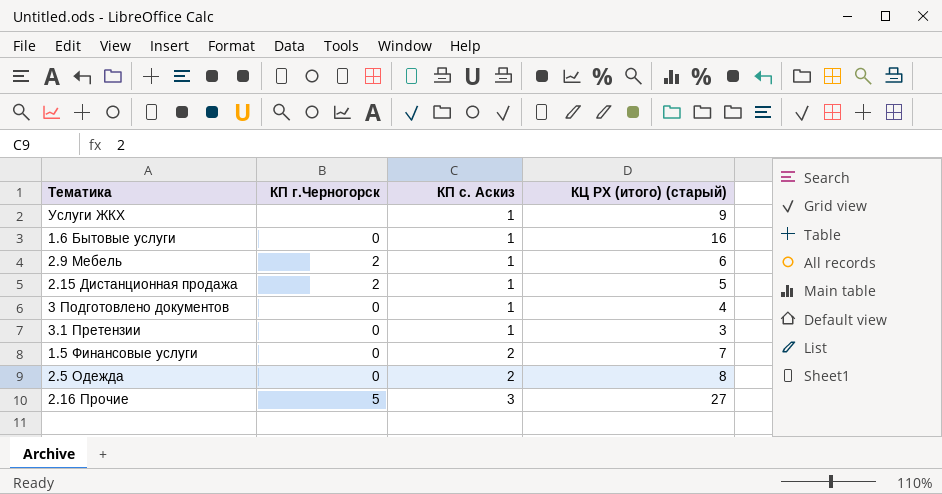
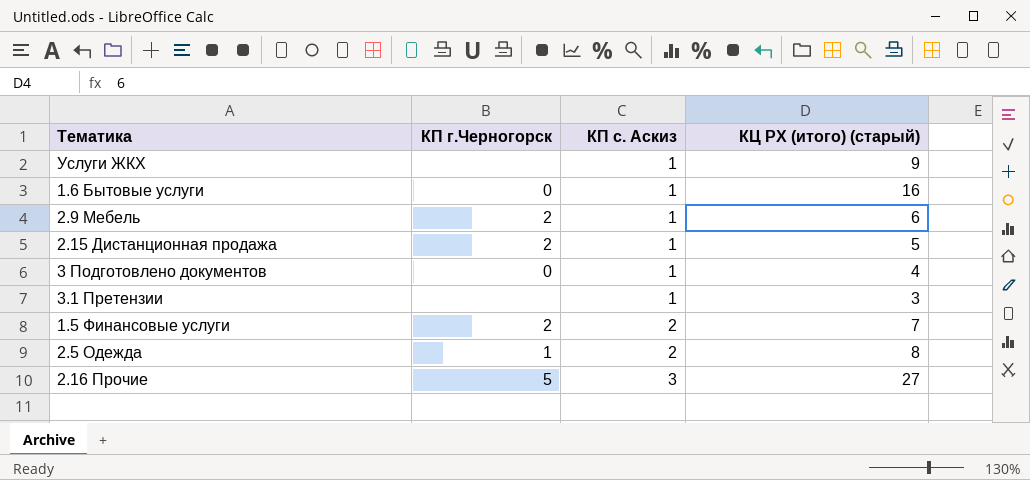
3.1 Претензии | КП г.Черногорск: 0 -> none
1.5 Финансовые услуги | КП г.Черногорск: 0 -> 2
2.5 Одежда | КП г.Черногорск: 0 -> 1

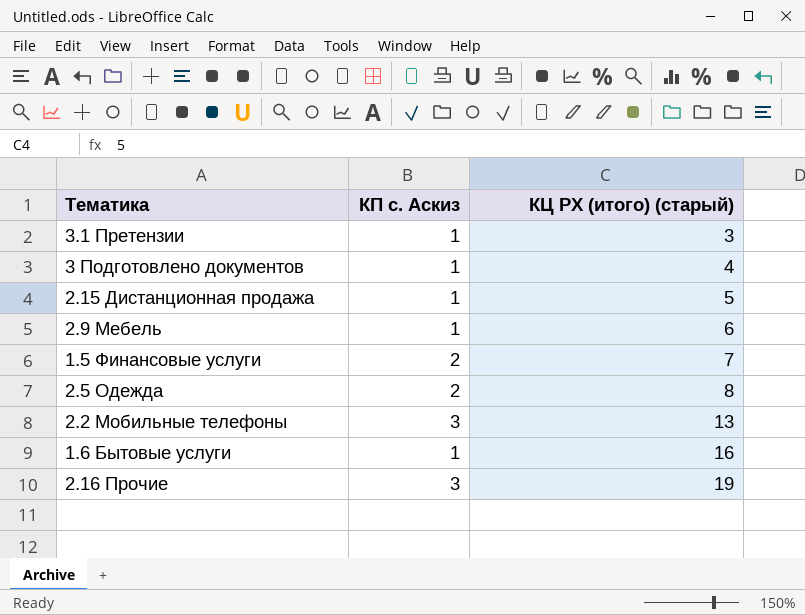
row order: КП с. Аскиз ascending -> КЦ РХ (итого) (старый) ascending
column КП г.Черногорск | position: 2 -> none
row Услуги ЖКХ: none | 1 | 9 -> none
row 2.2 Мобильные телефоны: none -> 3 | 13
2.16 Прочие | КЦ РХ (итого) (старый): 27 -> 19

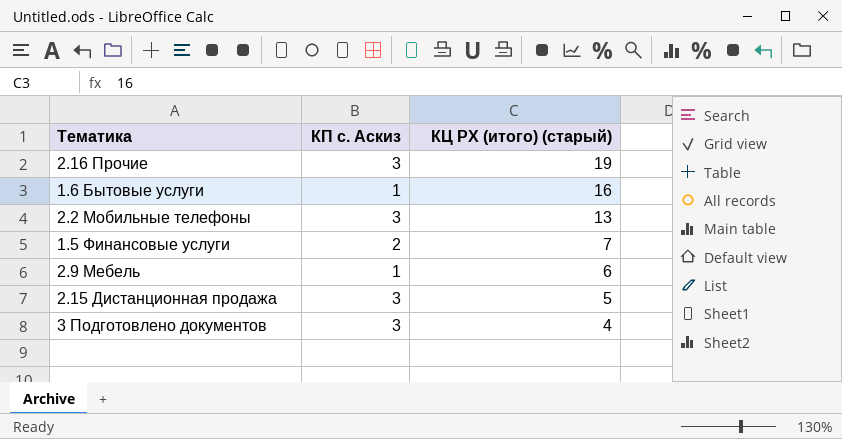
row order: КЦ РХ (итого) (старый) ascending -> КЦ РХ (итого) (старый) descending
row 3.1 Претензии: 1 | 3 -> none
row 2.5 Одежда: 2 | 8 -> none
2.15 Дистанционная продажа | КП с. Аскиз: 1 -> 3
3 Подготовлено документов | КП с. Аскиз: 1 -> 3

